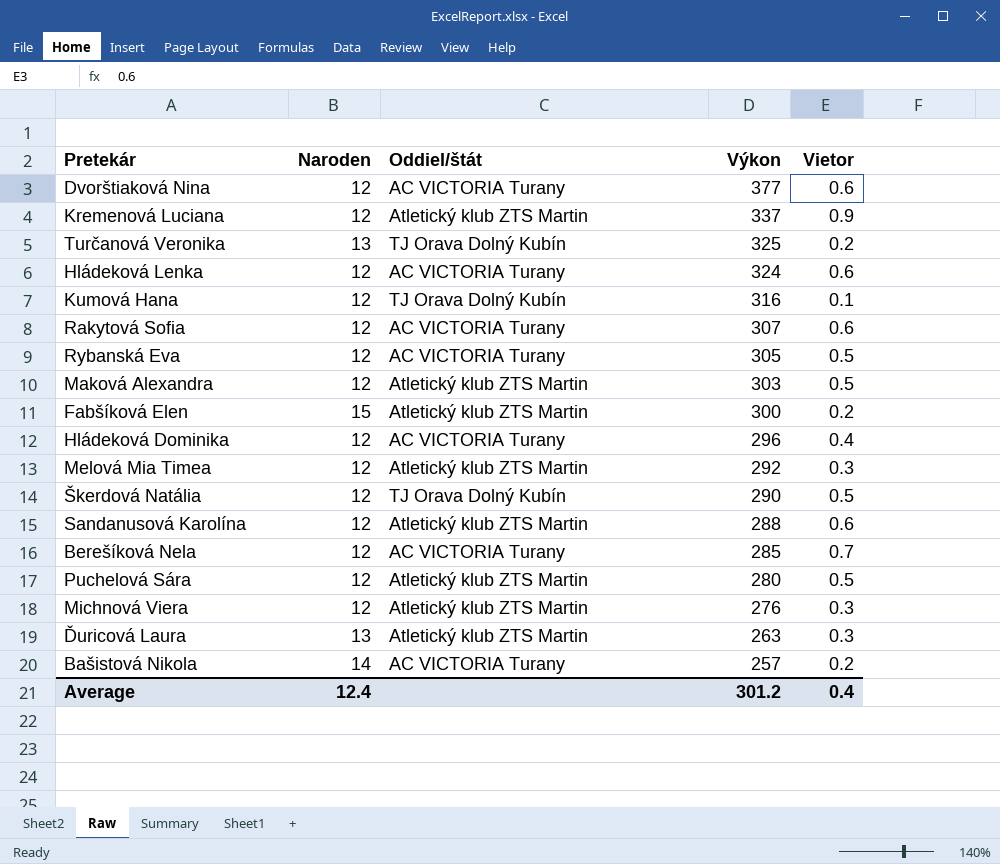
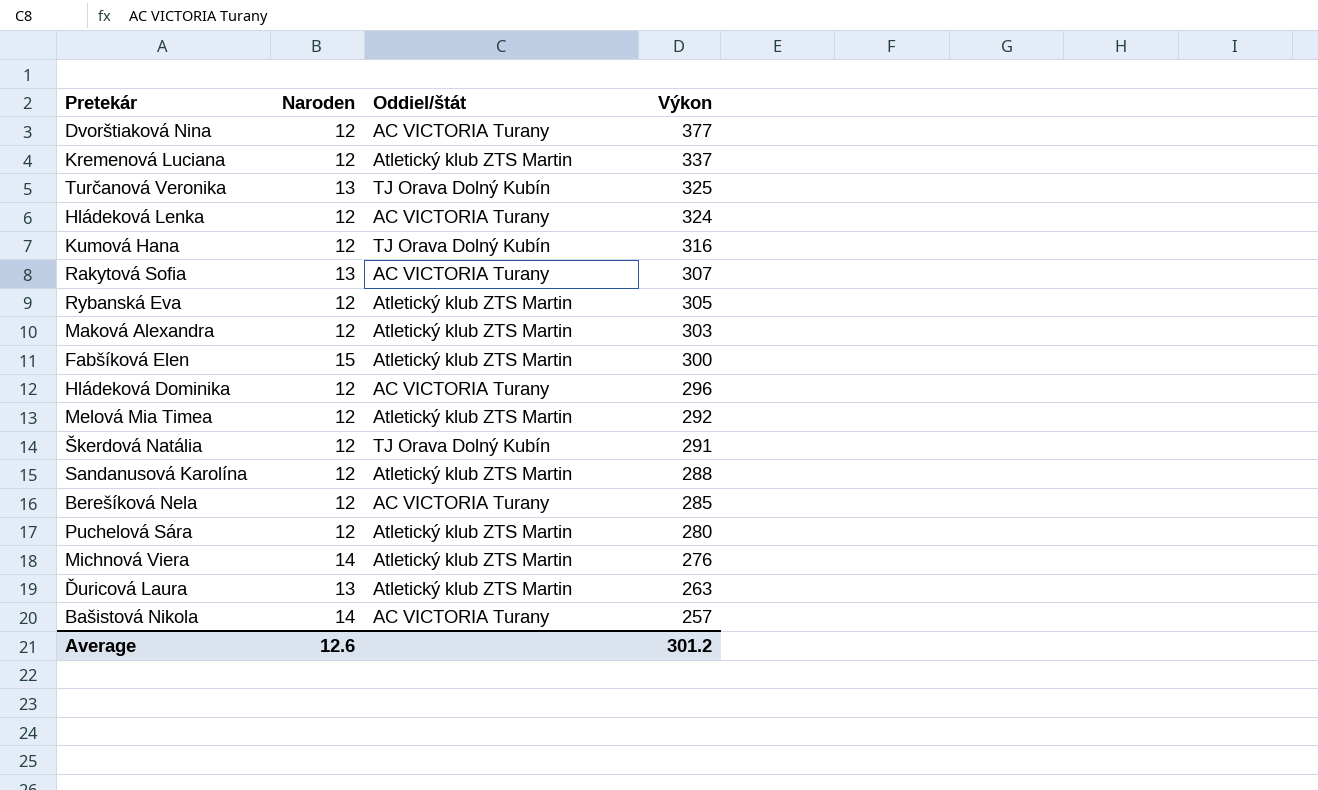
column Vietor | position: 5 -> none
Rakytová Sofia | Naroden: 12 -> 13
Rybanská Eva | Oddiel/štát: AC VICTORIA Turany -> Atletický klub ZTS Martin
Škerdová Natália | Výkon: 290 -> 291
Michnová Viera | Naroden: 12 -> 14
Average | Naroden: 12.4 -> 12.6

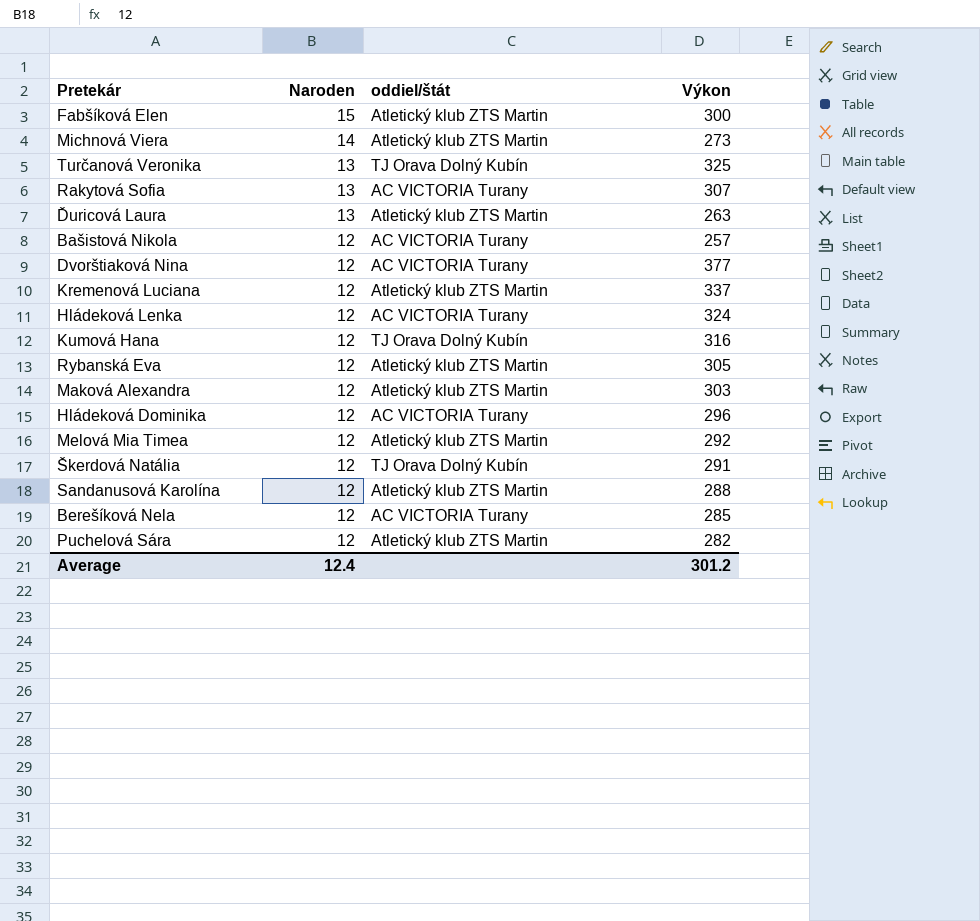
row order: Výkon descending -> Naroden descending
column name: Oddiel/štát -> oddiel/štát
Michnová Viera | Výkon: 276 -> 273
Bašistová Nikola | Naroden: 14 -> 12
Puchelová Sára | Výkon: 280 -> 282
Average | Naroden: 12.6 -> 12.4

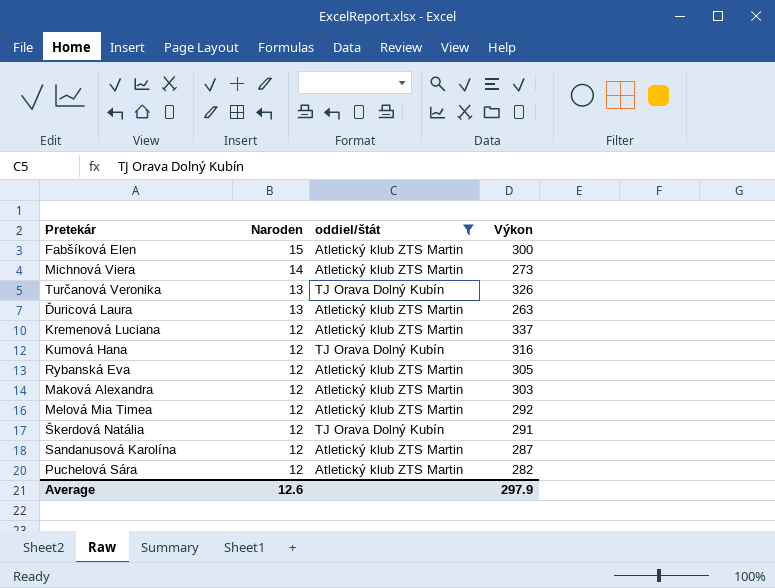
filter: none -> oddiel/štát != AC VICTORIA Turany
Turčanová Veronika | Výkon: 325 -> 326
Sandanusová Karolína | Výkon: 288 -> 287
Average | Naroden: 12.4 -> 12.6
Average | Výkon: 301.2 -> 297.9

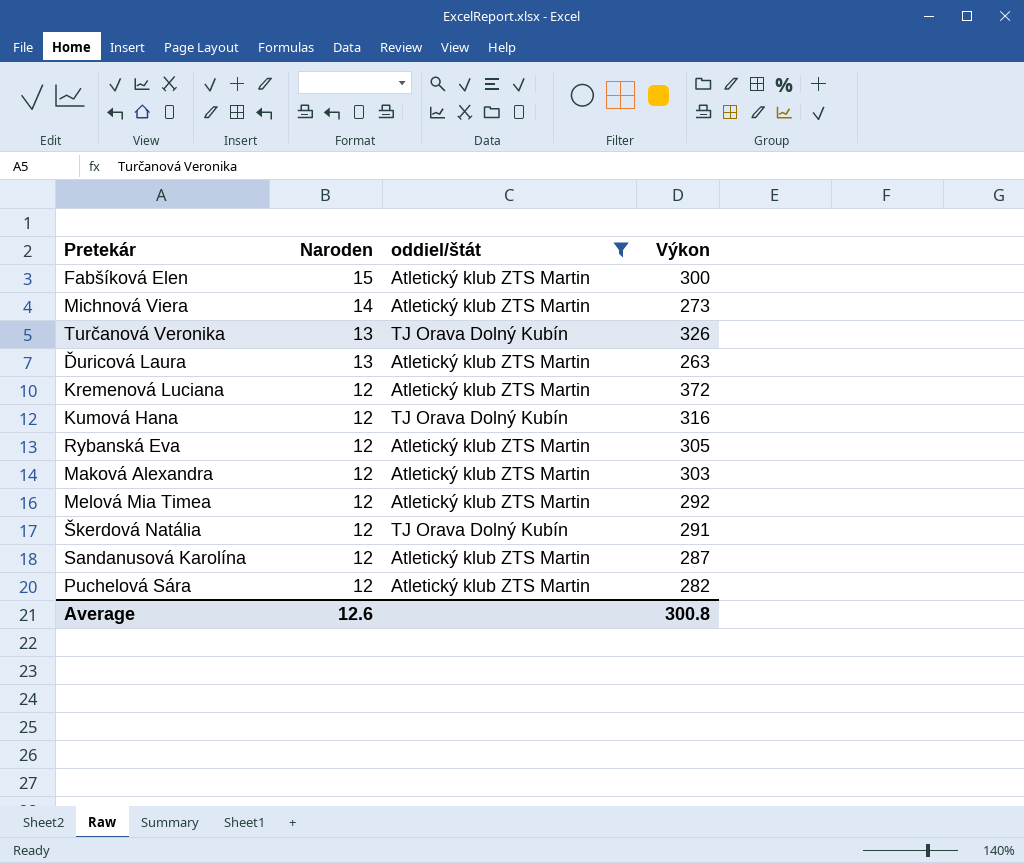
Kremenová Luciana | Výkon: 337 -> 372
Average | Výkon: 297.9 -> 300.8

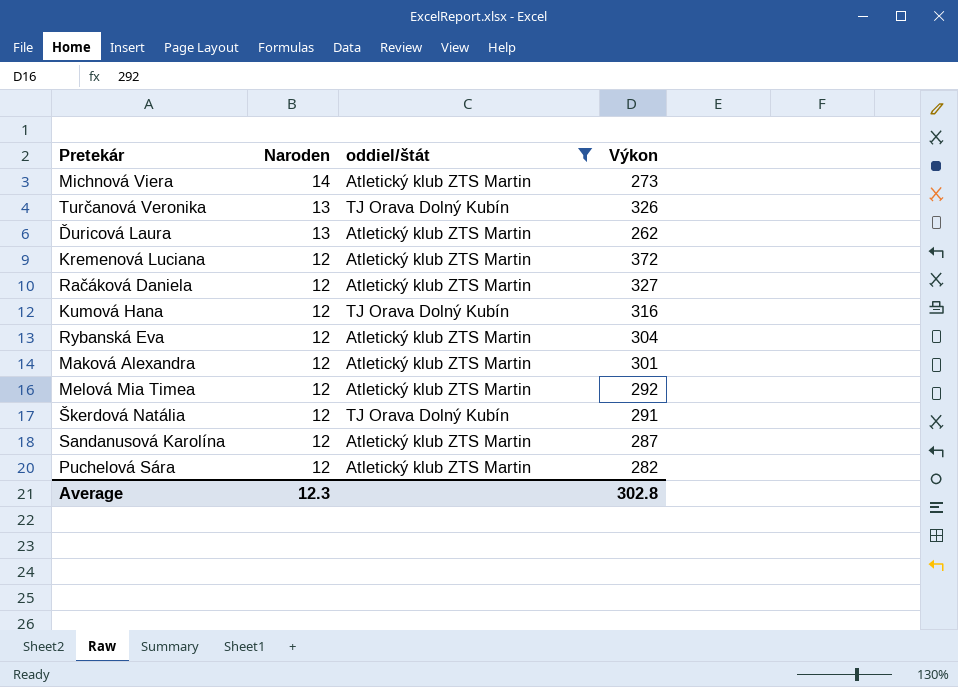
row Fabšíková Elen: 15 | Atletický klub ZTS Martin | 300 -> none
Ďuricová Laura | Výkon: 263 -> 262
row Račáková Daniela: none -> 12 | Atletický klub ZTS Martin | 327
Rybanská Eva | Výkon: 305 -> 304
Maková Alexandra | Výkon: 303 -> 301
Average | Naroden: 12.6 -> 12.3
Average | Výkon: 300.8 -> 302.8

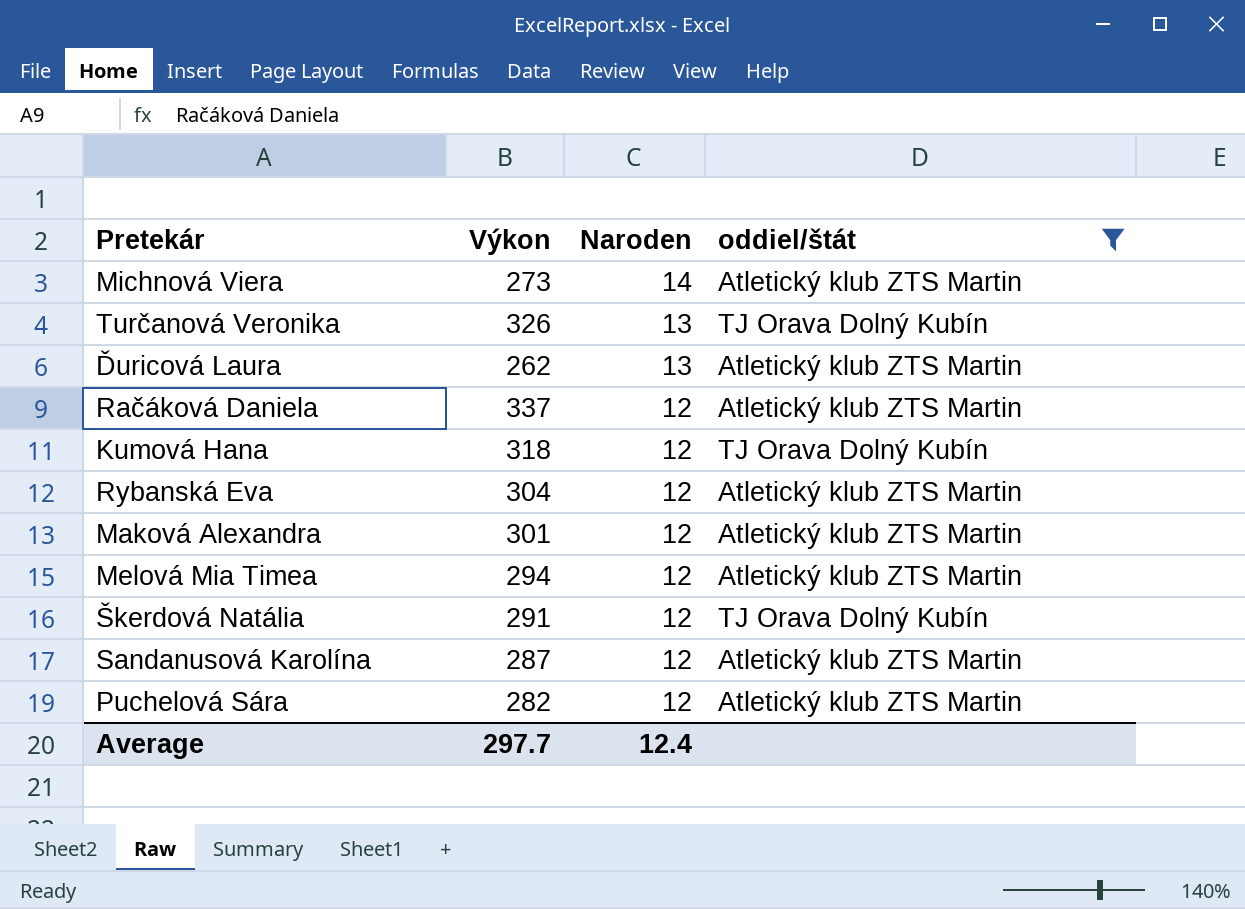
column Výkon | position: 4 -> 2
row Kremenová Luciana: 12 | Atletický klub ZTS Martin | 372 -> none
Račáková Daniela | Výkon: 327 -> 337
Kumová Hana | Výkon: 316 -> 318
Melová Mia Timea | Výkon: 292 -> 294
Average | Výkon: 302.8 -> 297.7
Average | Naroden: 12.3 -> 12.4

